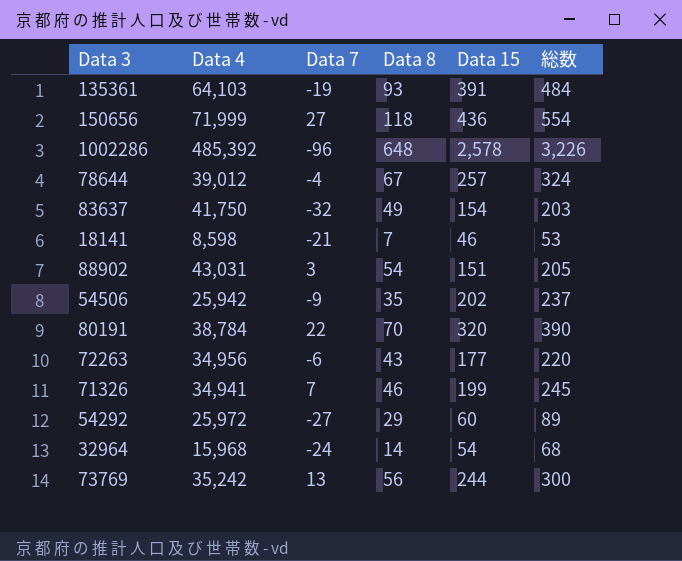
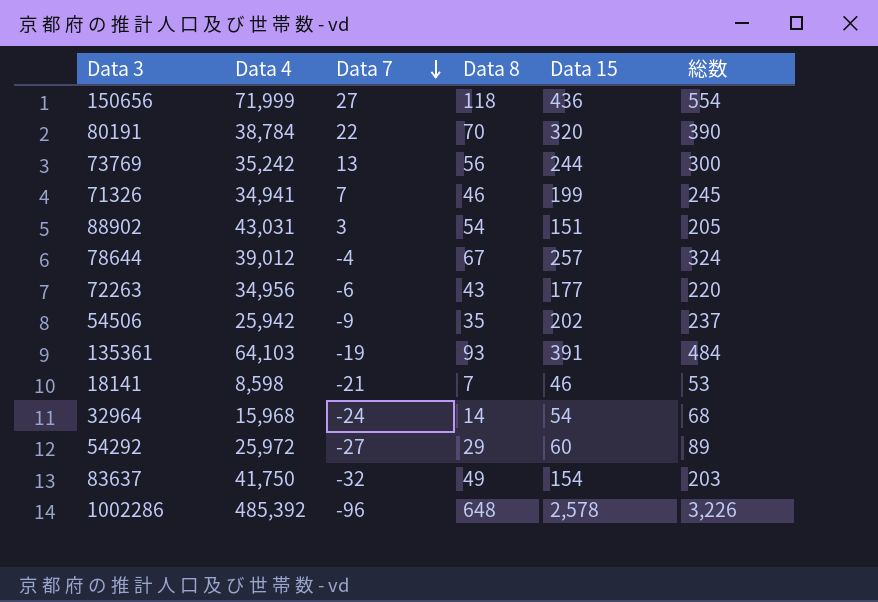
row order: none -> Data 7 descending

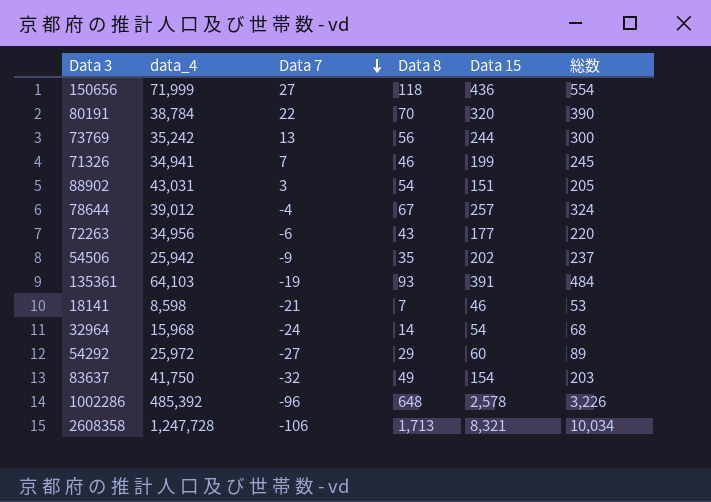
column name: Data 4 -> data_4
row 2608358: none -> 1,247,728 | -106 | 1,713 | 8,321 | 10,034

